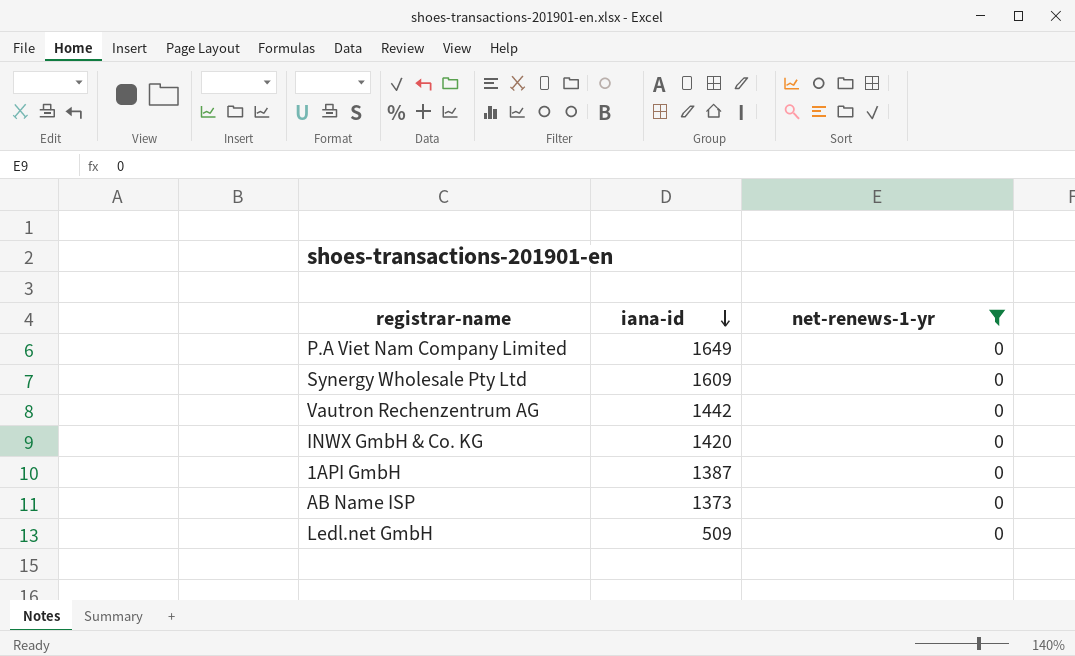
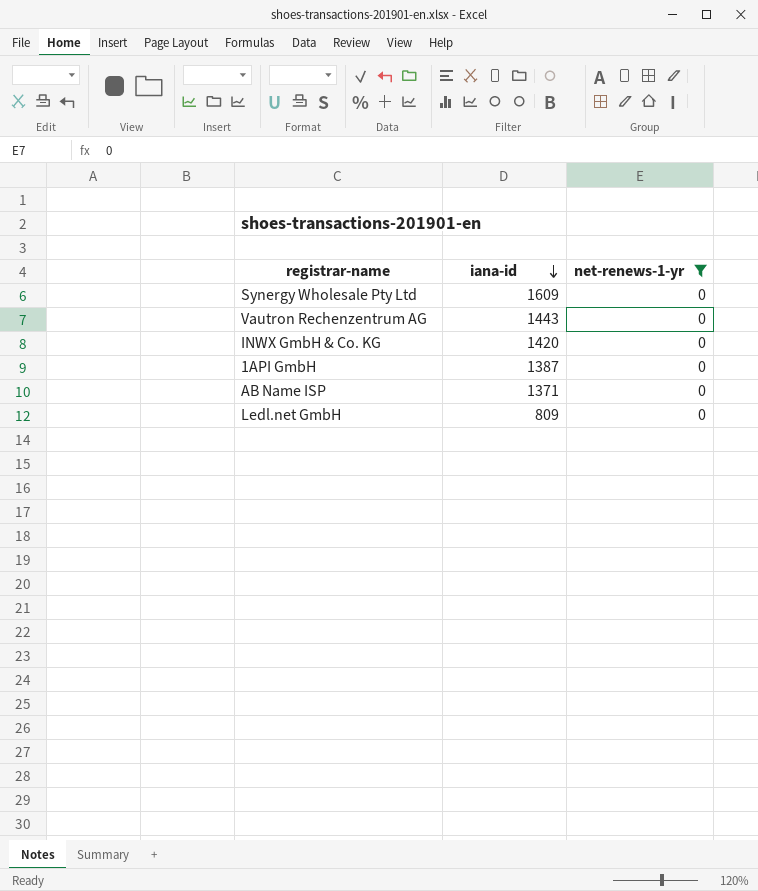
row P.A Viet Nam Company Limited: 1649 | 0 -> none
Vautron Rechenzentrum AG | iana-id: 1442 -> 1443
AB Name ISP | iana-id: 1373 -> 1371
Ledl.net GmbH | iana-id: 509 -> 809

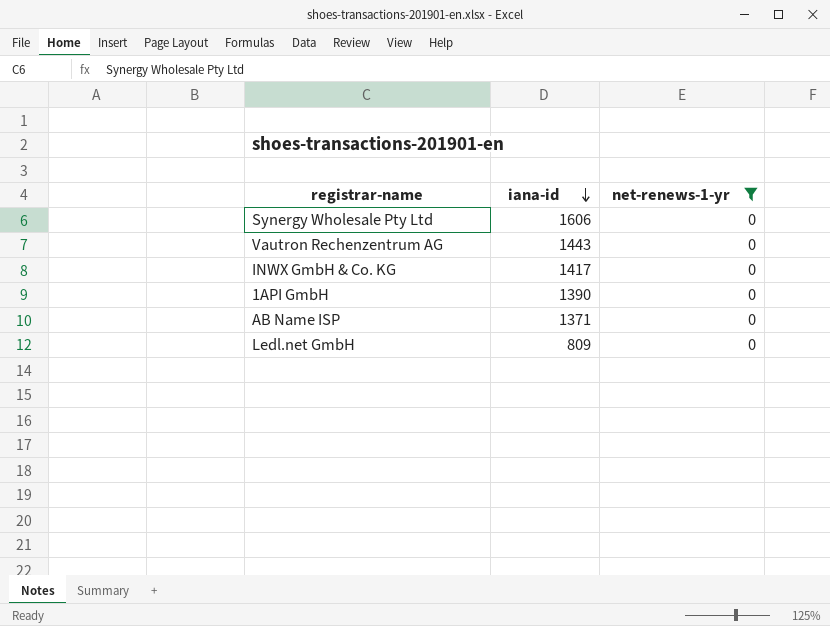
Synergy Wholesale Pty Ltd | iana-id: 1609 -> 1606
INWX GmbH & Co. KG | iana-id: 1420 -> 1417
1API GmbH | iana-id: 1387 -> 1390

